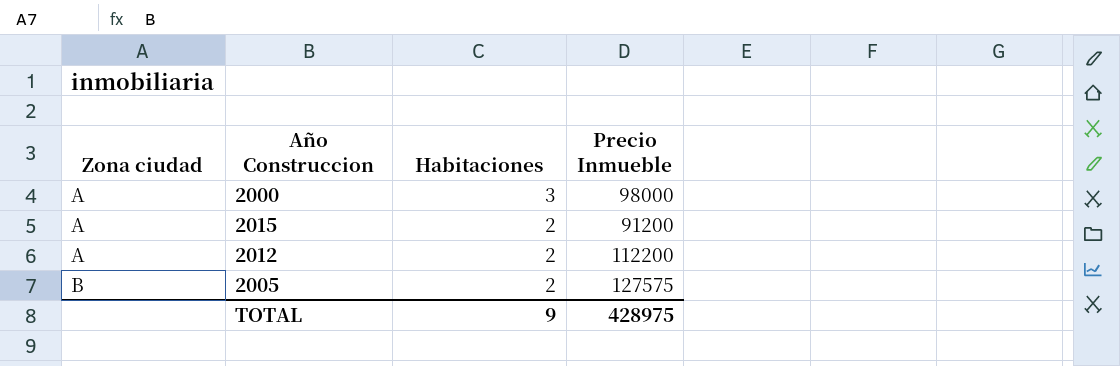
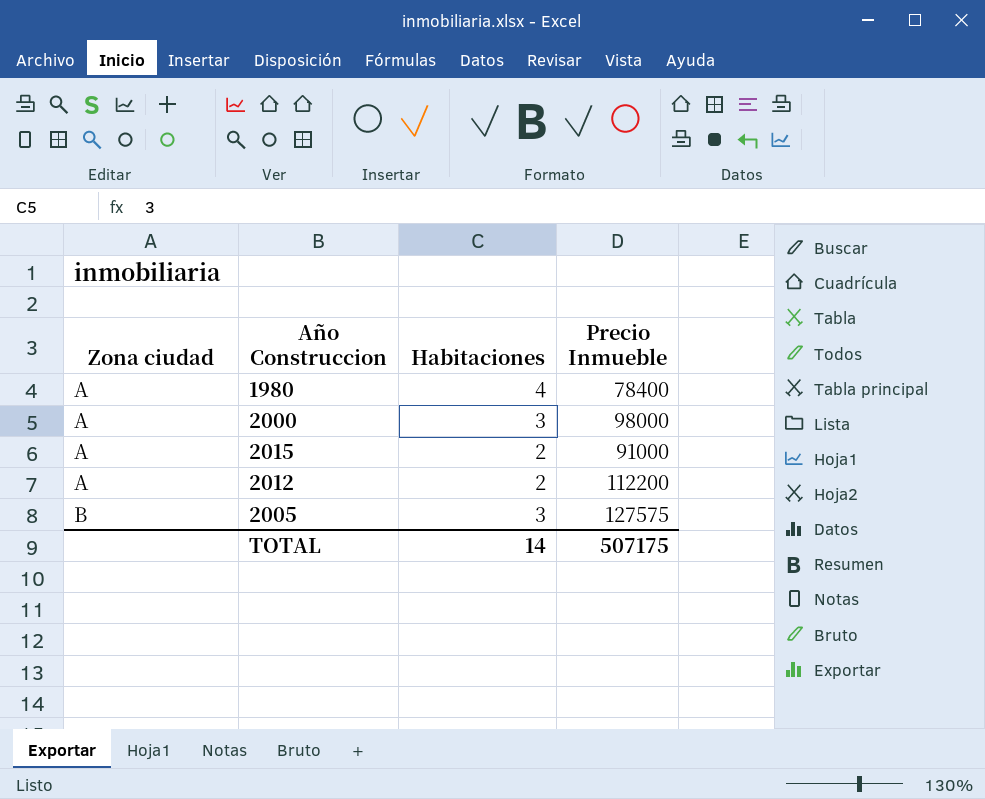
row 1980: none -> A | 4 | 78400
2015 | Precio Inmueble: 91200 -> 91000
2005 | Habitaciones: 2 -> 3
TOTAL | Habitaciones: 9 -> 14
TOTAL | Precio Inmueble: 428975 -> 507175

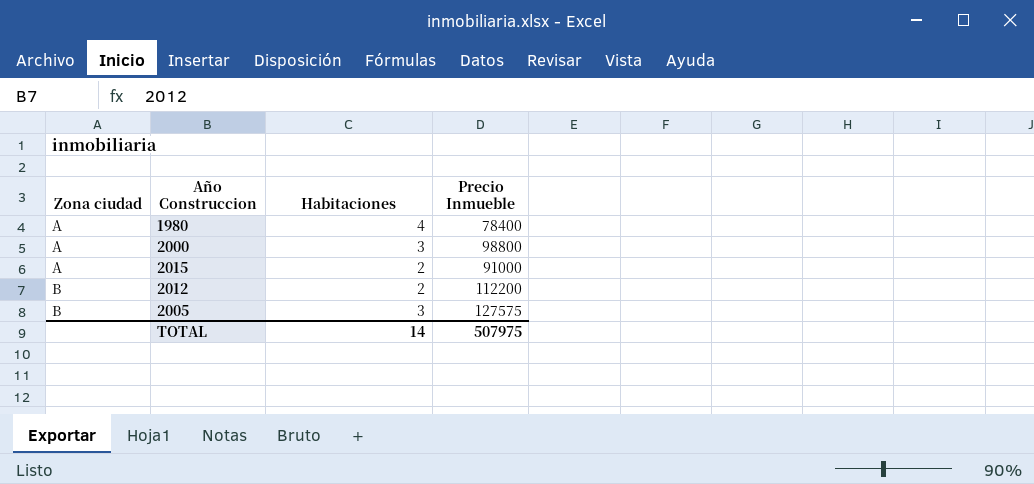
2000 | Precio Inmueble: 98000 -> 98800
2012 | Zona ciudad: A -> B
TOTAL | Precio Inmueble: 507175 -> 507975

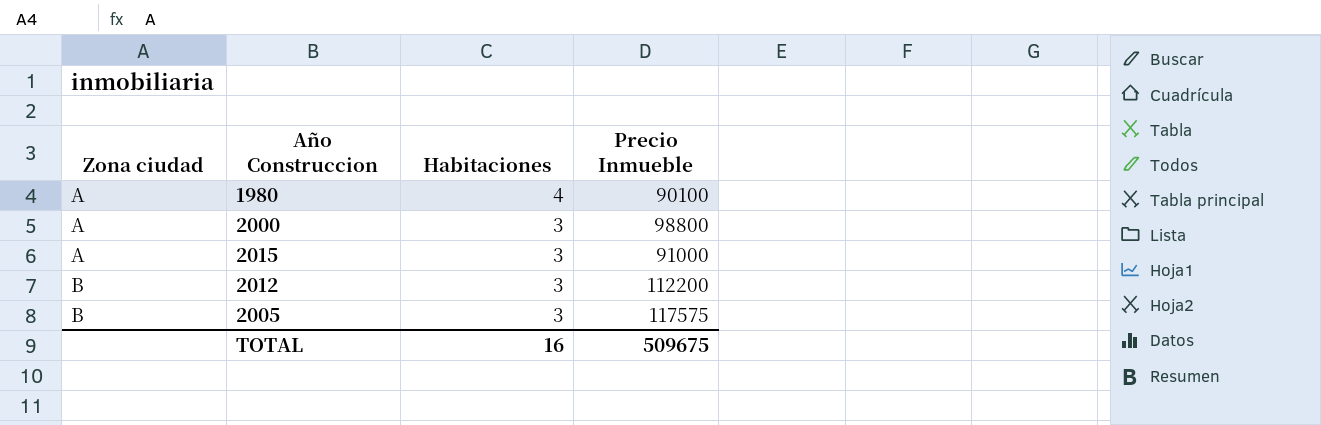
1980 | Precio Inmueble: 78400 -> 90100
2015 | Habitaciones: 2 -> 3
2012 | Habitaciones: 2 -> 3
2005 | Precio Inmueble: 127575 -> 117575
TOTAL | Habitaciones: 14 -> 16
TOTAL | Precio Inmueble: 507975 -> 509675

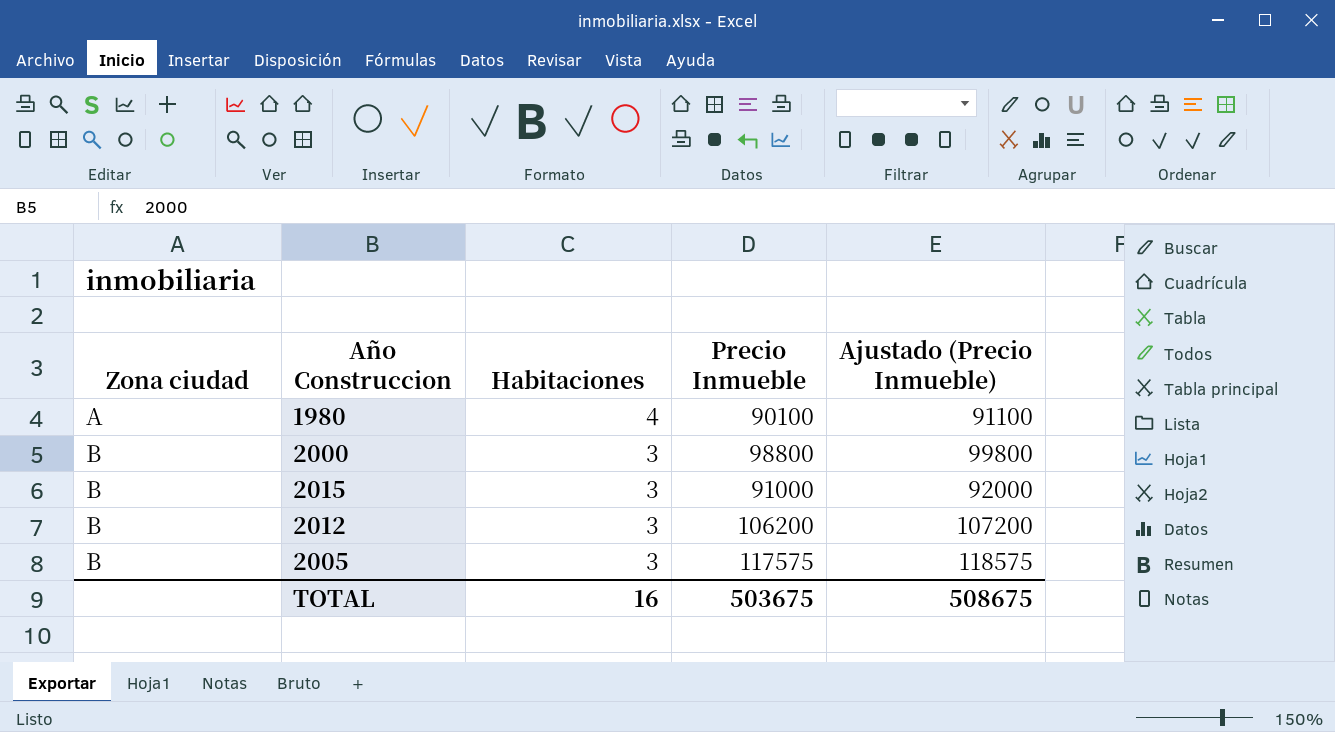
column Ajustado (Precio Inmueble) | formula: none -> [Precio Inmueble] + 1000
2000 | Zona ciudad: A -> B
2015 | Zona ciudad: A -> B
2012 | Precio Inmueble: 112200 -> 106200
TOTAL | Precio Inmueble: 509675 -> 503675

